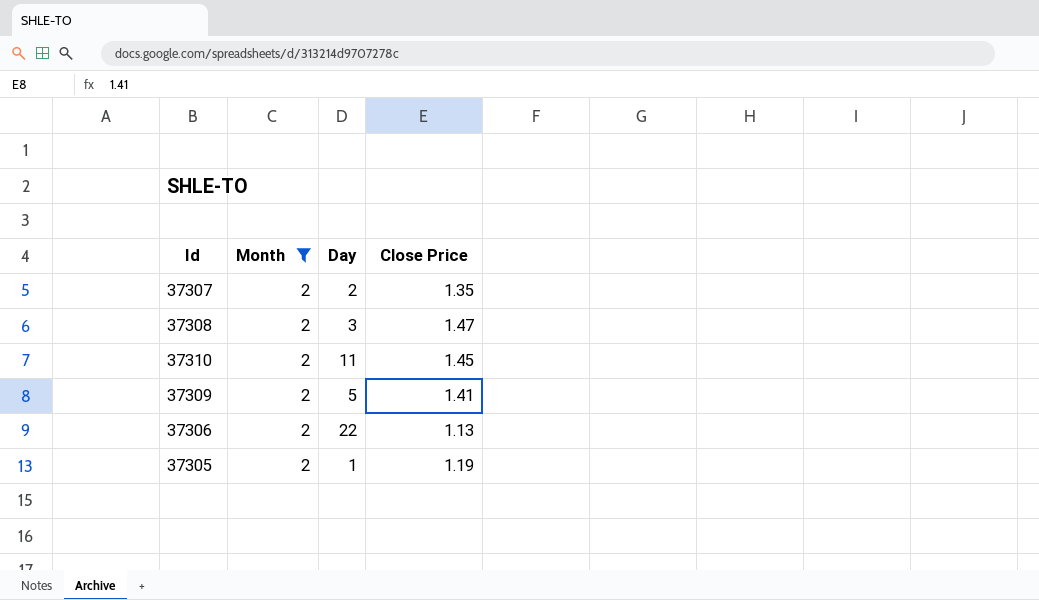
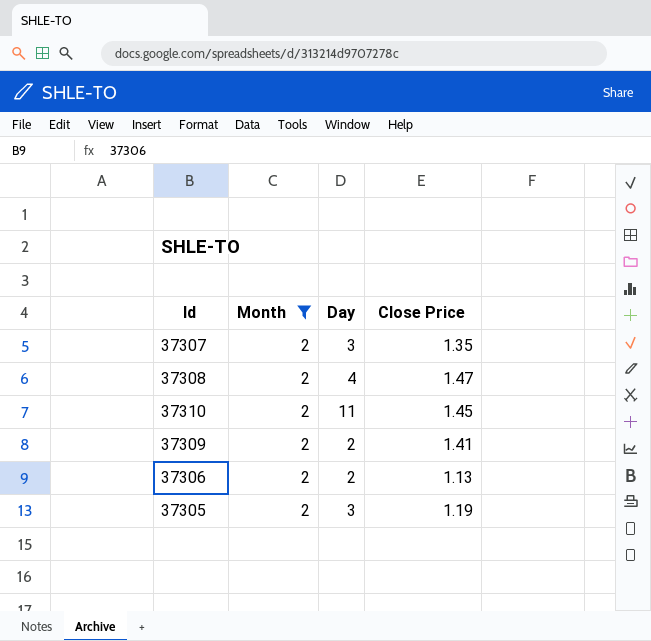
37307 | Day: 2 -> 3
37308 | Day: 3 -> 4
37309 | Day: 5 -> 2
37306 | Day: 22 -> 2
37305 | Day: 1 -> 3

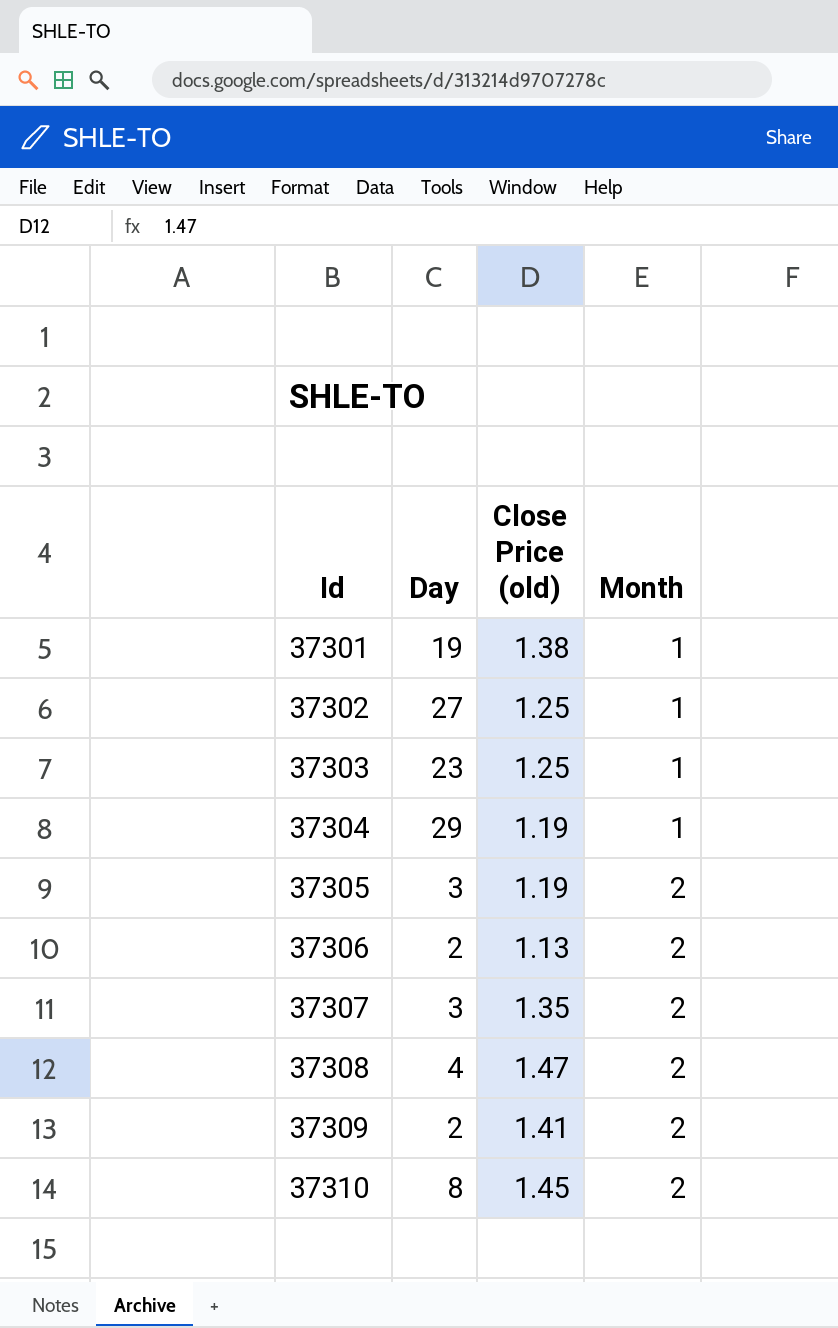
filter: Month = 2 -> none
row order: none -> Id ascending
column name: Close Price -> Close Price (old)
column Month | position: 2 -> 4
37310 | Day: 11 -> 8

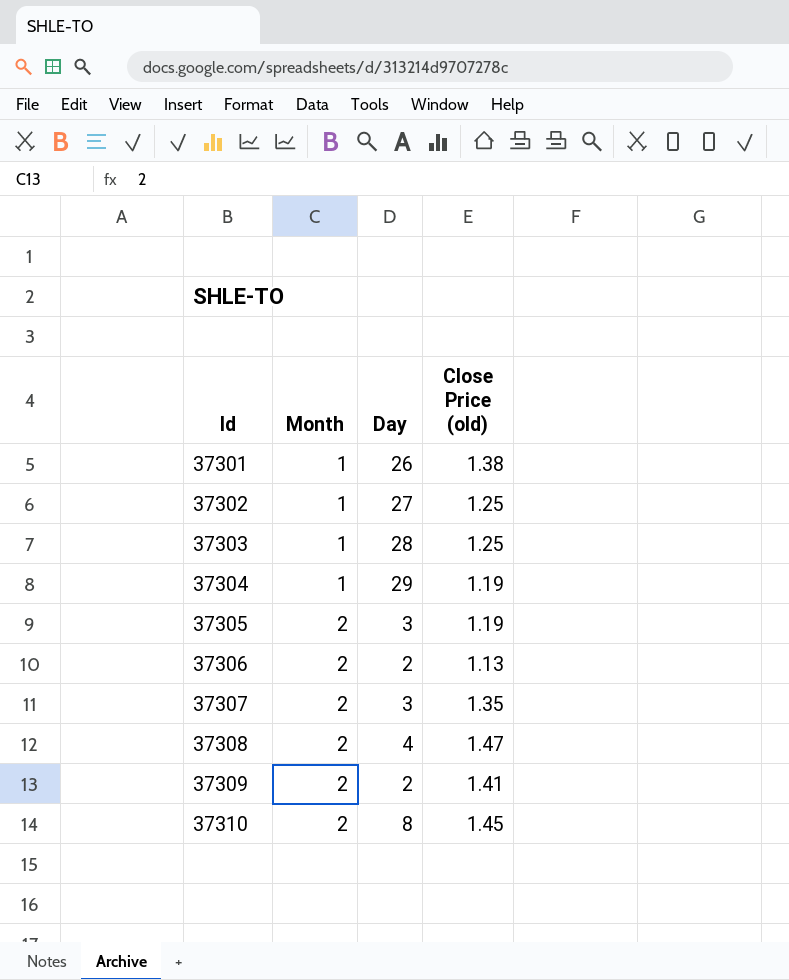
column Month | position: 4 -> 2
37301 | Day: 19 -> 26
37303 | Day: 23 -> 28

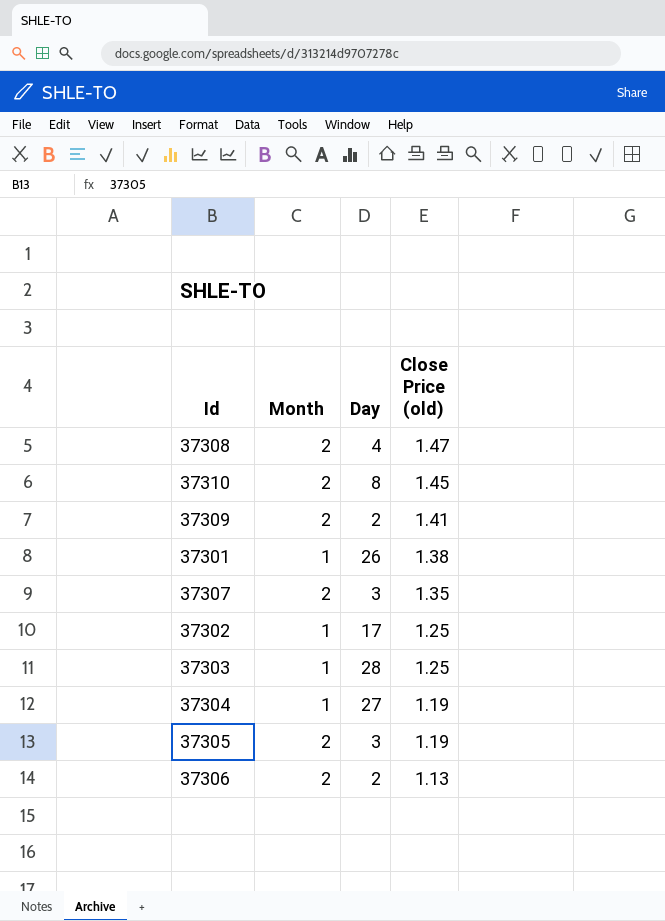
row order: Id ascending -> Close Price (old) descending
37302 | Day: 27 -> 17
37304 | Day: 29 -> 27

